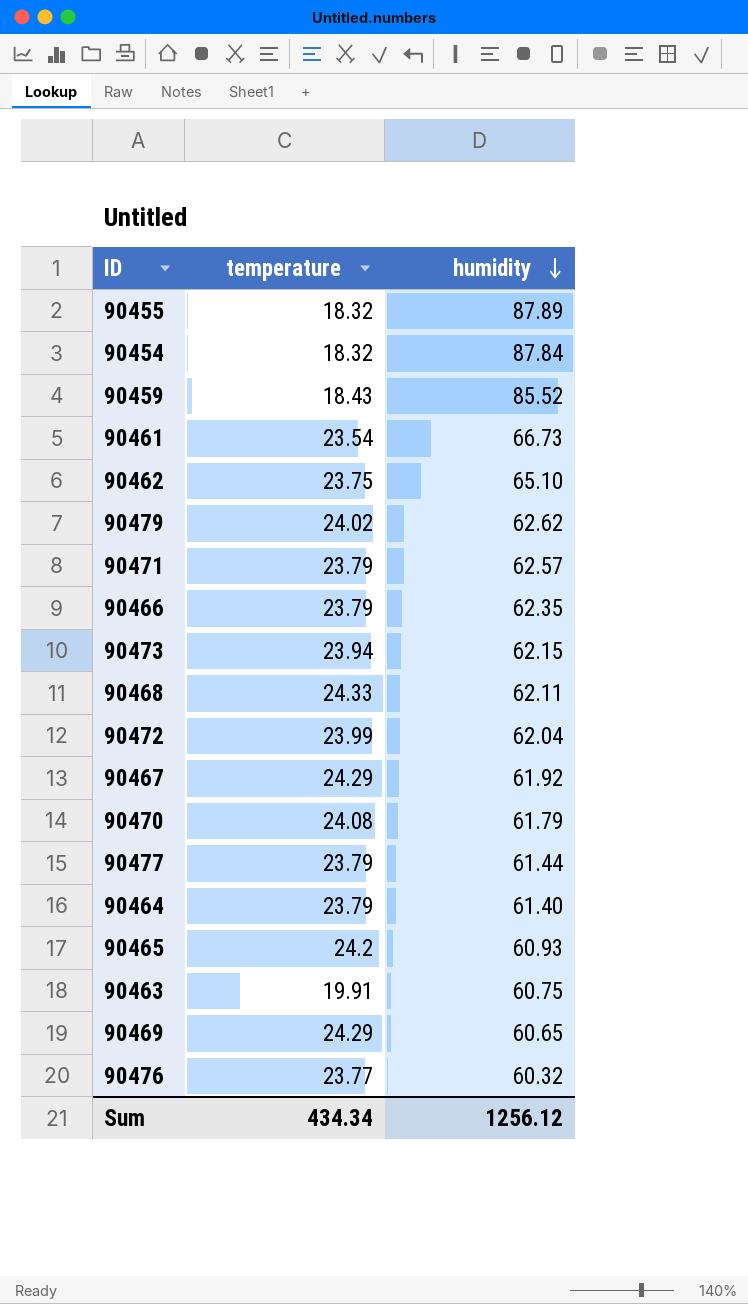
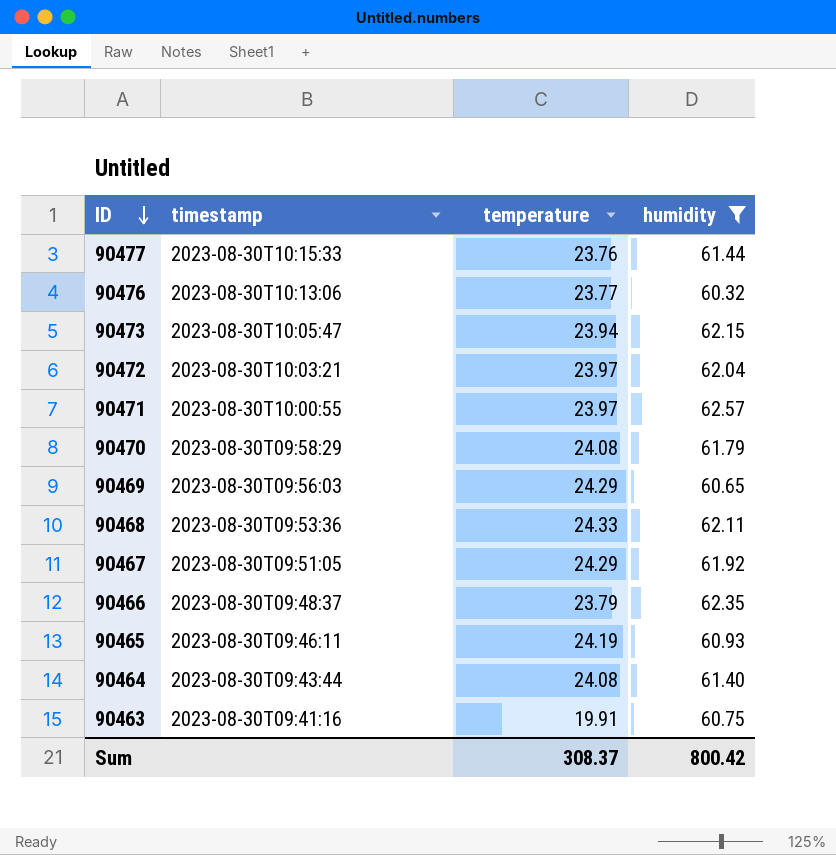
filter: none -> humidity <= 62.57
row order: humidity descending -> ID descending
column timestamp | position: none -> 2
90477 | temperature: 23.79 -> 23.76
90472 | temperature: 23.99 -> 23.97
90471 | temperature: 23.79 -> 23.97
90465 | temperature: 24.2 -> 24.19
90464 | temperature: 23.79 -> 24.08
Sum | temperature: 434.34 -> 308.37
Sum | humidity: 1256.12 -> 800.42

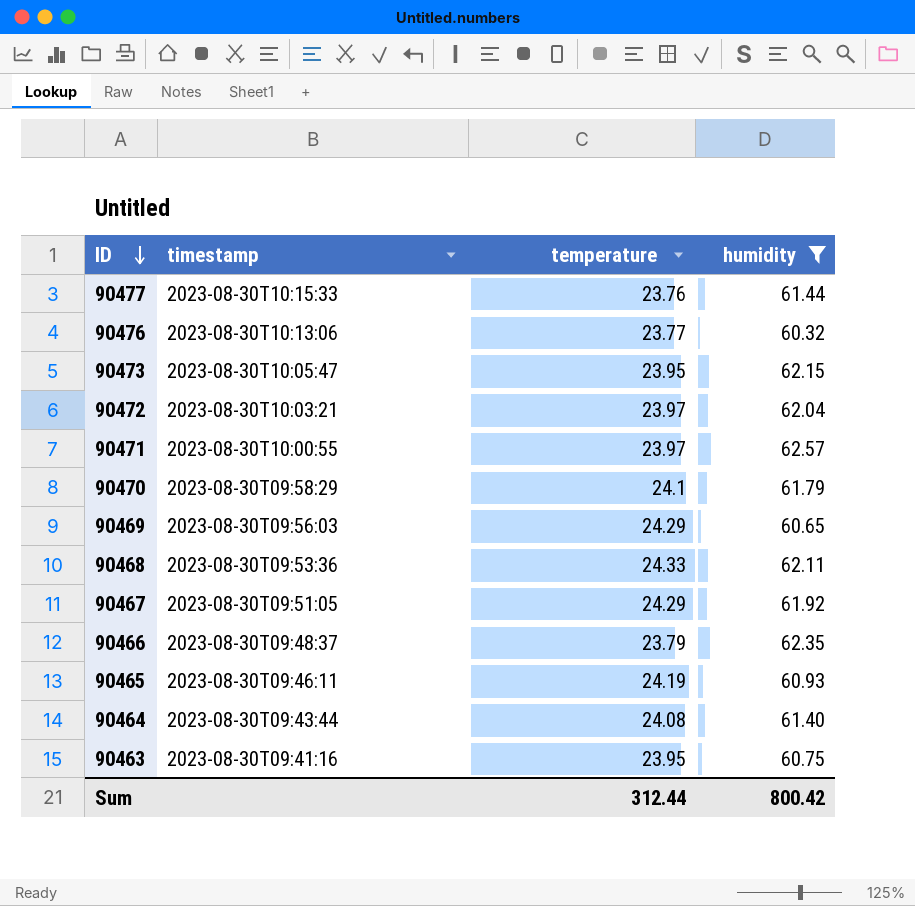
90473 | temperature: 23.94 -> 23.95
90470 | temperature: 24.08 -> 24.1
90463 | temperature: 19.91 -> 23.95
Sum | temperature: 308.37 -> 312.44

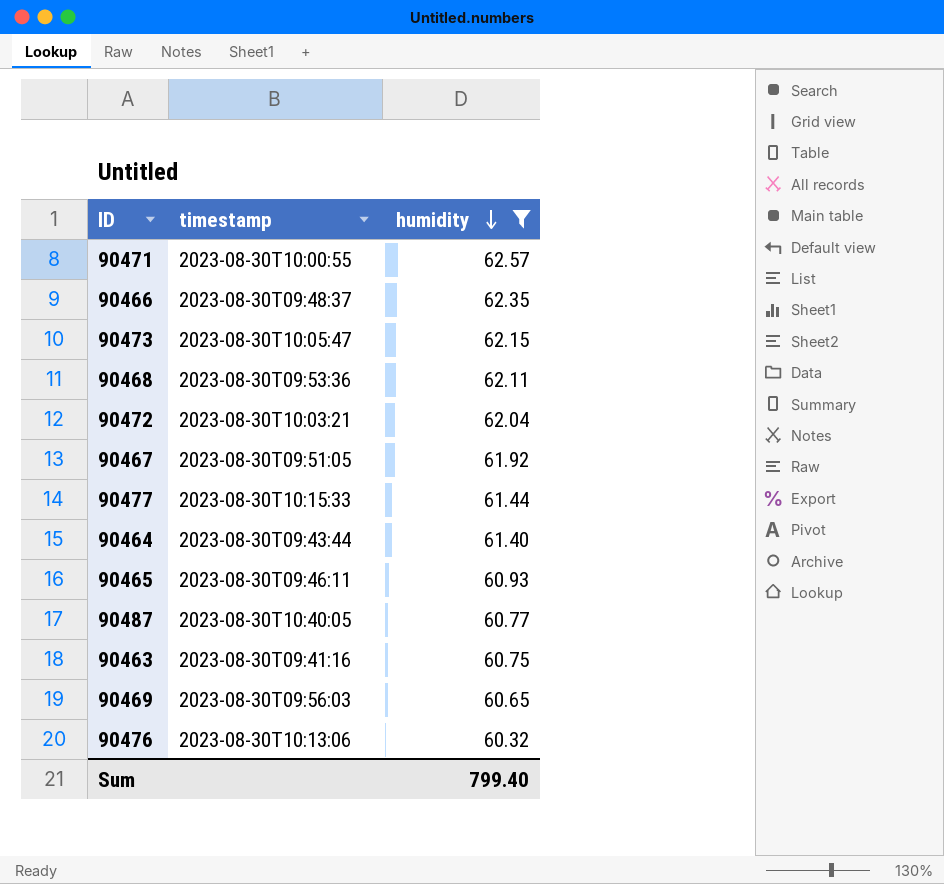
row order: ID descending -> humidity descending
column temperature | position: 3 -> none
row 90470: 2023-08-30T09:58:29 | 24.1 | 61.79 -> none
row 90487: none -> 2023-08-30T10:40:05 | 60.77
Sum | humidity: 800.42 -> 799.40

